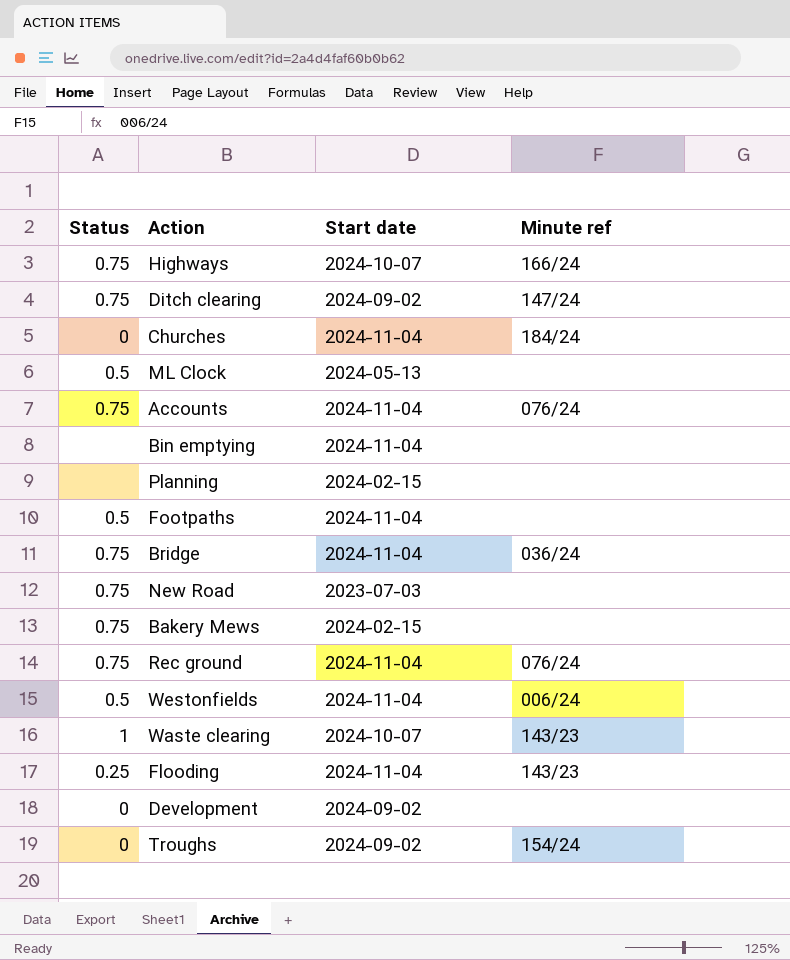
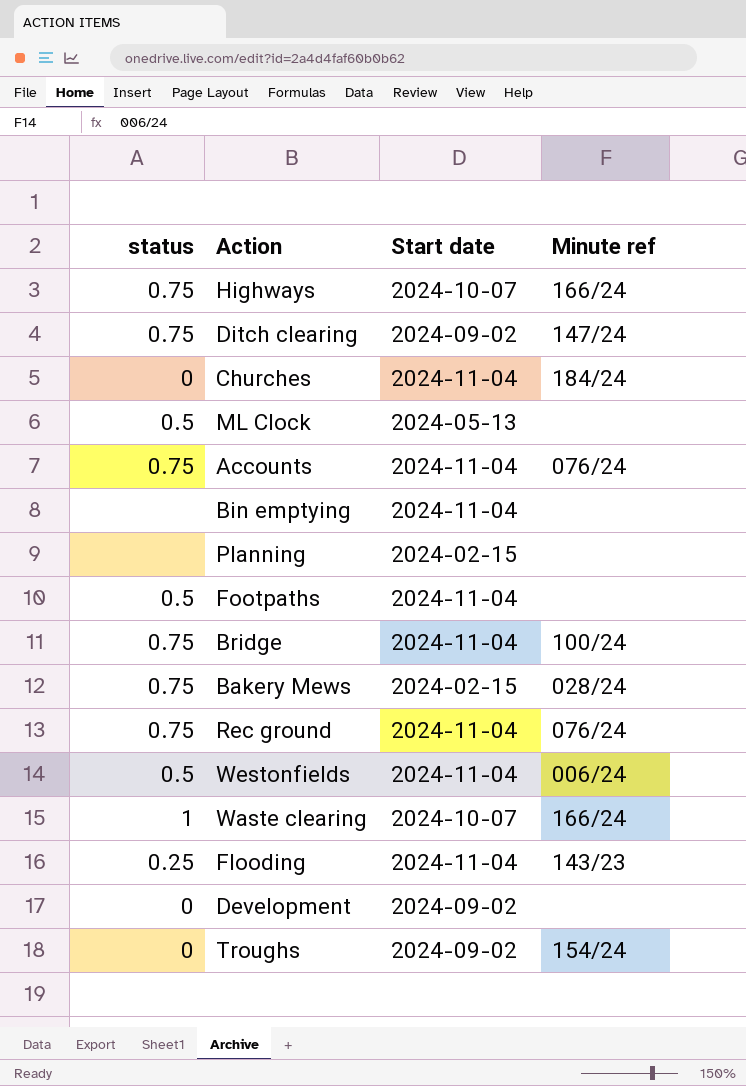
column name: Status -> status
row New Road: 0.75 | 2023-07-03 | none -> none
Bridge | Minute ref: 036/24 -> 100/24
Bakery Mews | Minute ref: none -> 028/24
Waste clearing | Minute ref: 143/23 -> 166/24

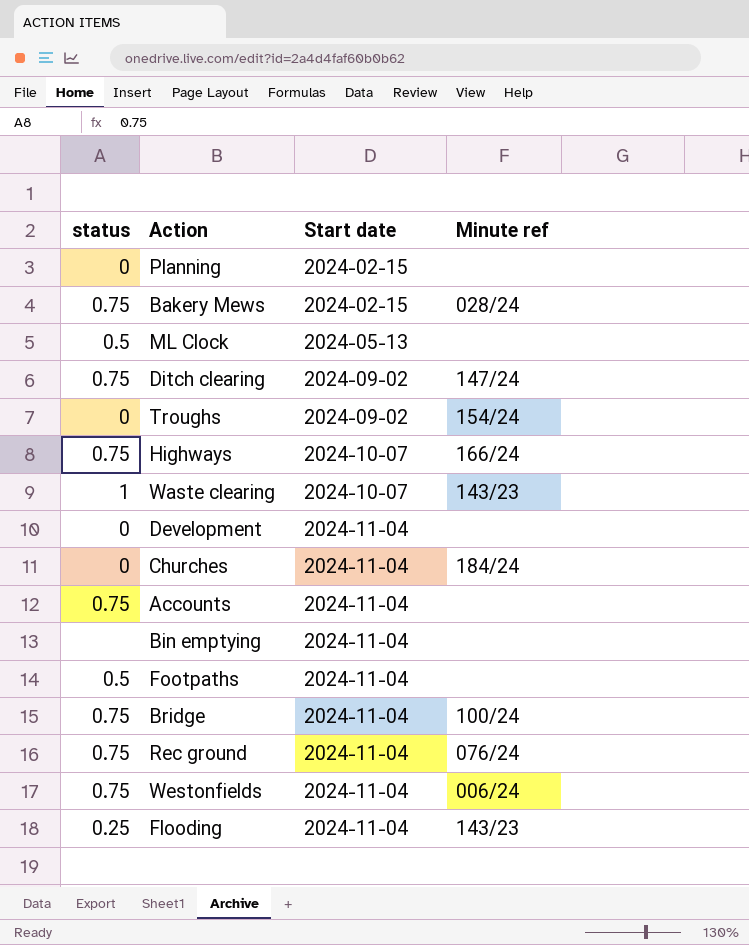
row order: none -> Start date ascending
Planning | status: none -> 0
Waste clearing | Minute ref: 166/24 -> 143/23
Development | Start date: 2024-09-02 -> 2024-11-04
Accounts | Minute ref: 076/24 -> none
Westonfields | status: 0.5 -> 0.75

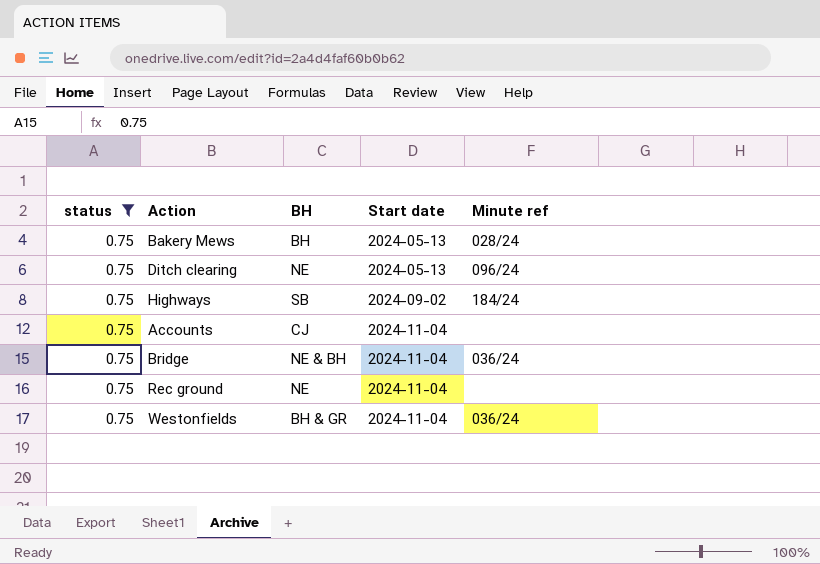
filter: none -> status = 0.75
column BH | position: none -> 3
Bakery Mews | Start date: 2024-02-15 -> 2024-05-13
Ditch clearing | Start date: 2024-09-02 -> 2024-05-13
Ditch clearing | Minute ref: 147/24 -> 096/24
Highways | Start date: 2024-10-07 -> 2024-09-02
Highways | Minute ref: 166/24 -> 184/24
Bridge | Minute ref: 100/24 -> 036/24
Rec ground | Minute ref: 076/24 -> none
Westonfields | Minute ref: 006/24 -> 036/24

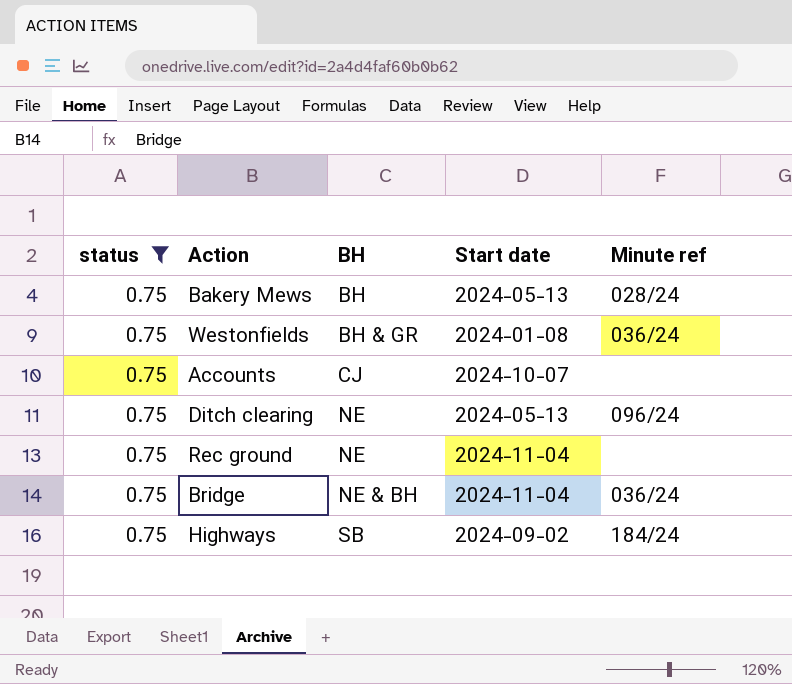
row order: Start date ascending -> BH ascending
Westonfields | Start date: 2024-11-04 -> 2024-01-08
Accounts | Start date: 2024-11-04 -> 2024-10-07

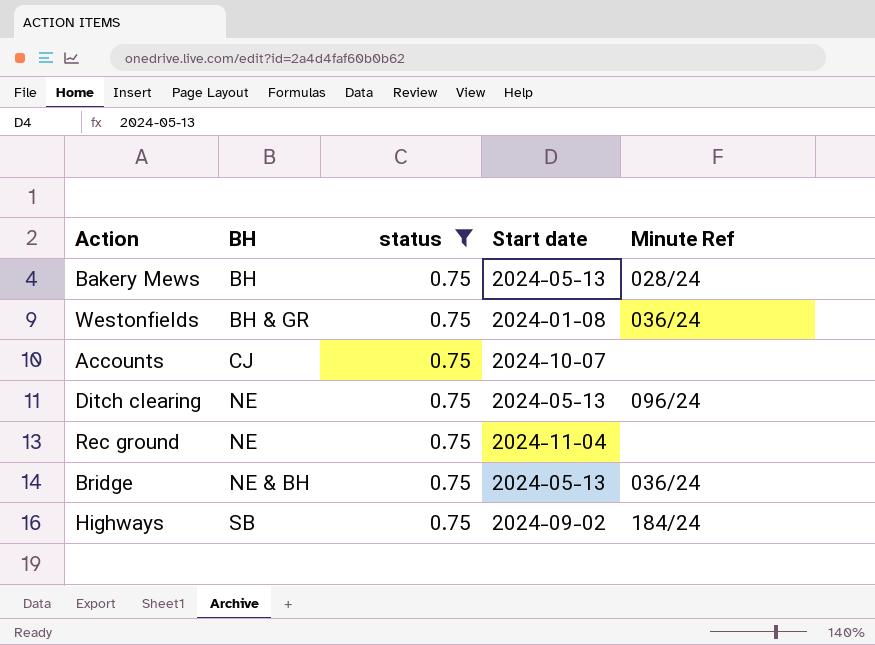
column status | position: 1 -> 3
column name: Minute ref -> Minute Ref
Bridge | Start date: 2024-11-04 -> 2024-05-13

